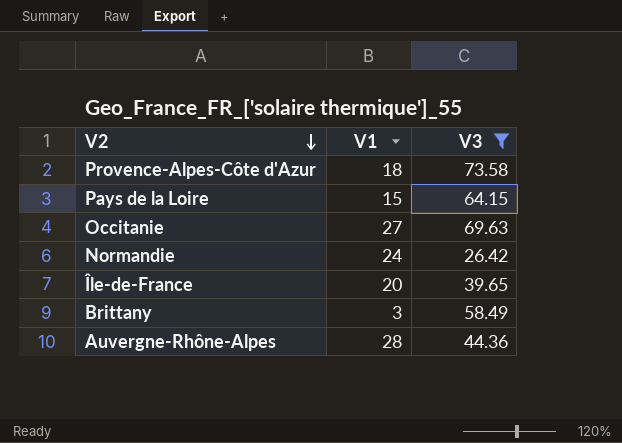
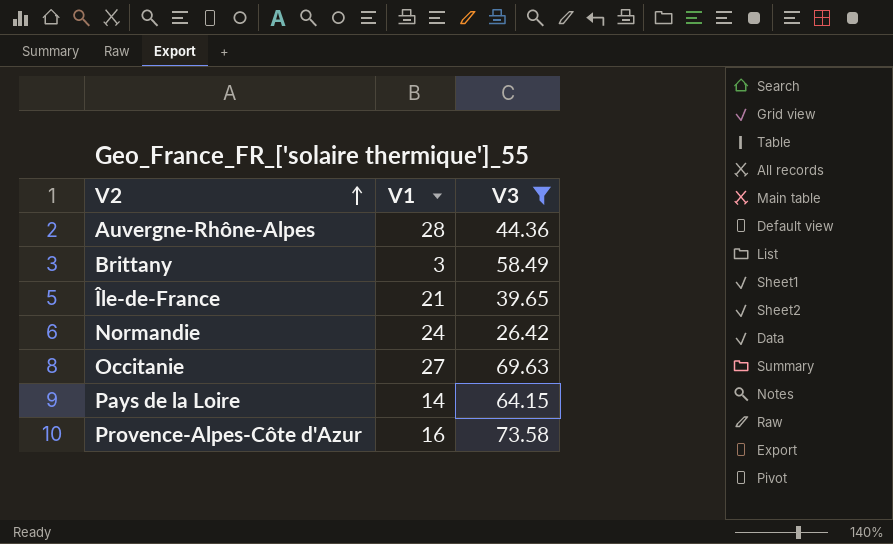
row order: V2 descending -> V2 ascending
Île-de-France | V1: 20 -> 21
Pays de la Loire | V1: 15 -> 14
Provence-Alpes-Côte d'Azur | V1: 18 -> 16

